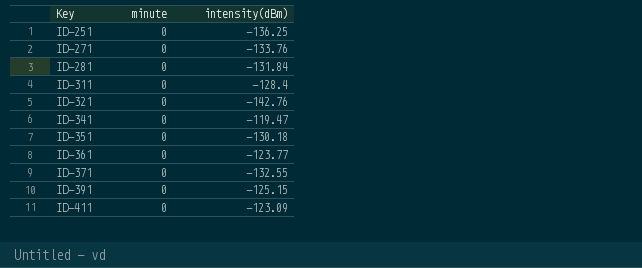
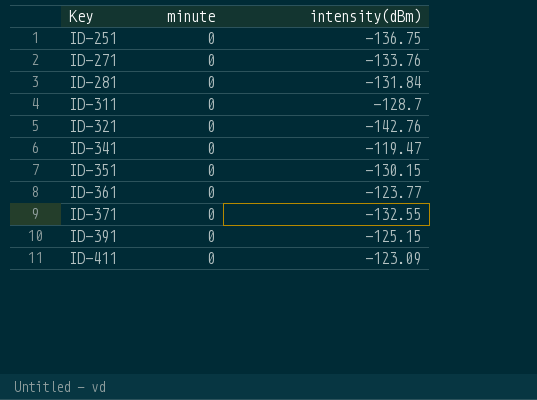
ID-251 | intensity(dBm): -136.25 -> -136.75
ID-311 | intensity(dBm): -128.4 -> -128.7
ID-351 | intensity(dBm): -130.18 -> -130.15

